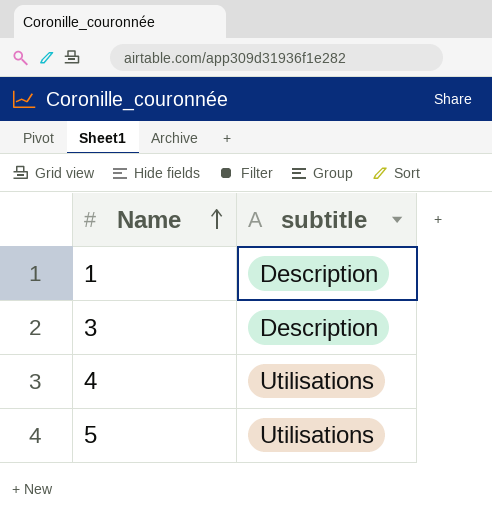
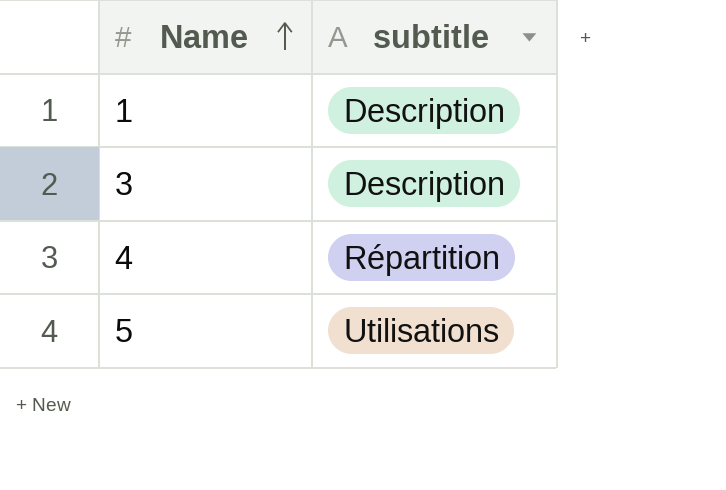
4 | subtitle: Utilisations -> Répartition

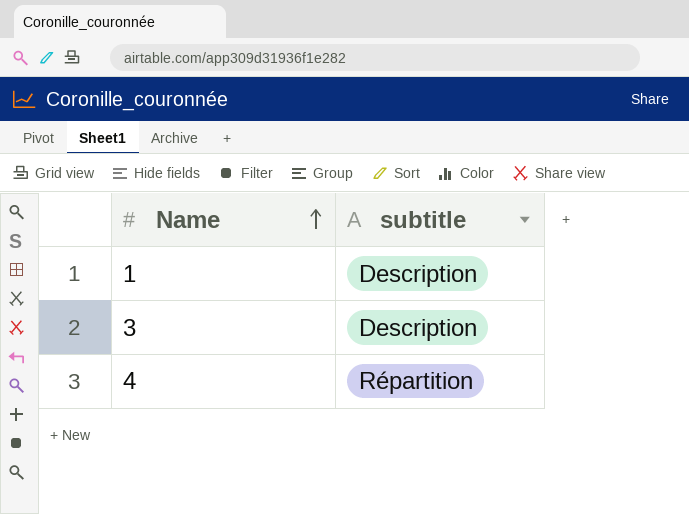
row 5: Utilisations -> none

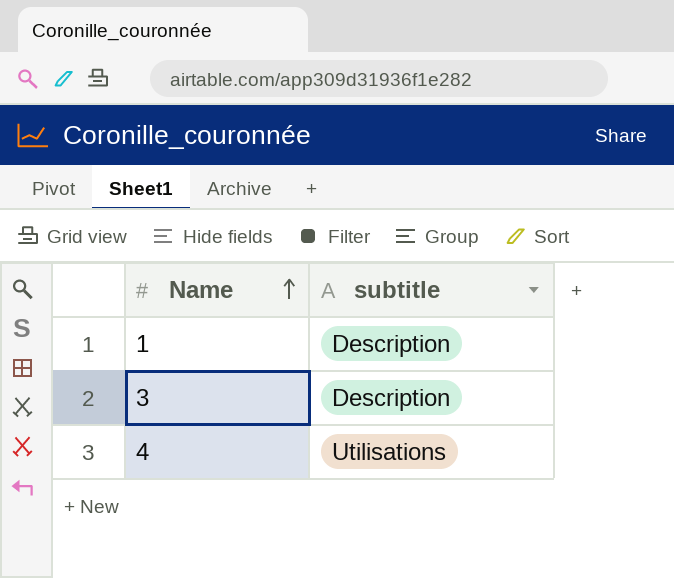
4 | subtitle: Répartition -> Utilisations

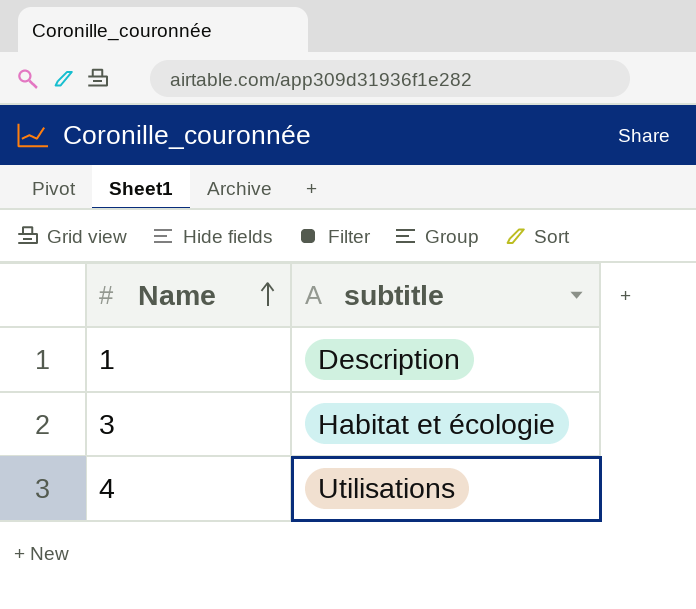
3 | subtitle: Description -> Habitat et écologie

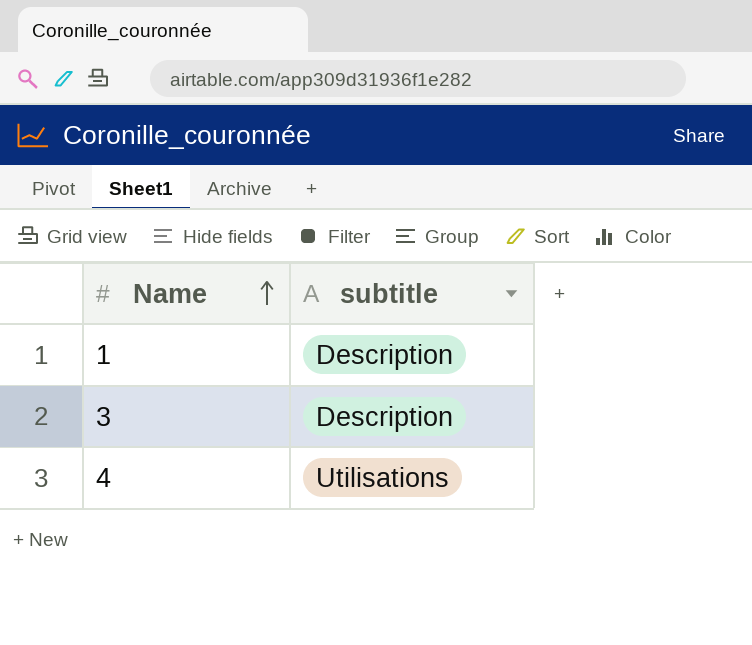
3 | subtitle: Habitat et écologie -> Description

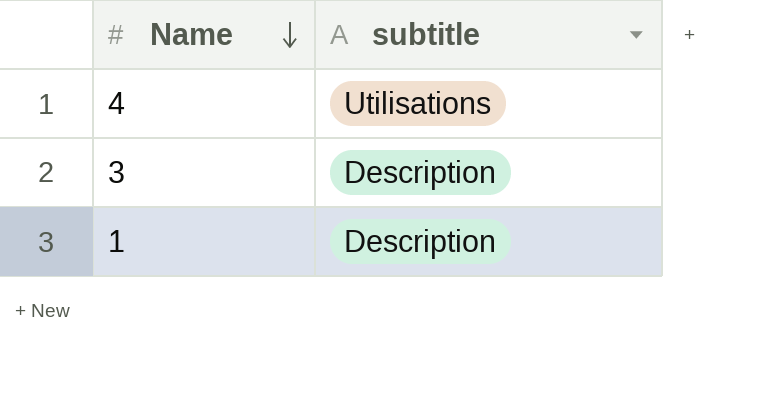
row order: Name ascending -> Name descending

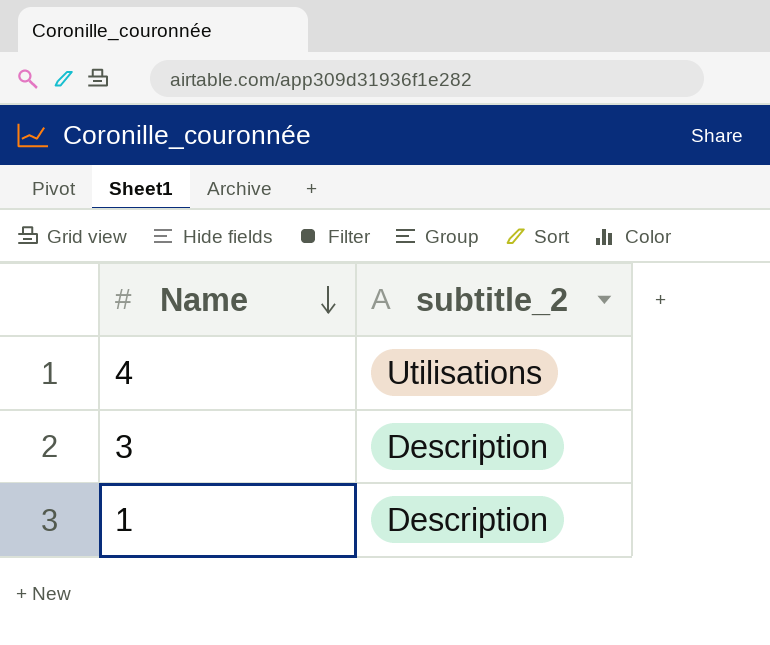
column name: subtitle -> subtitle_2

